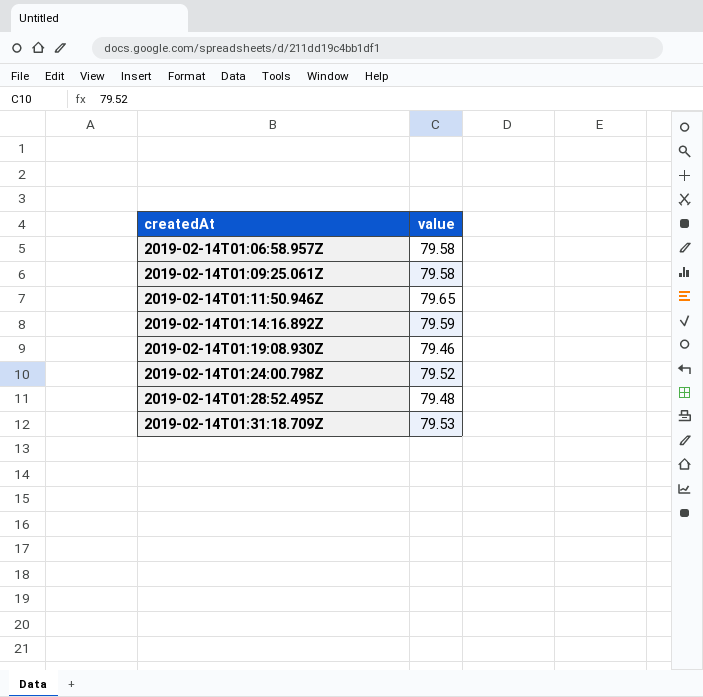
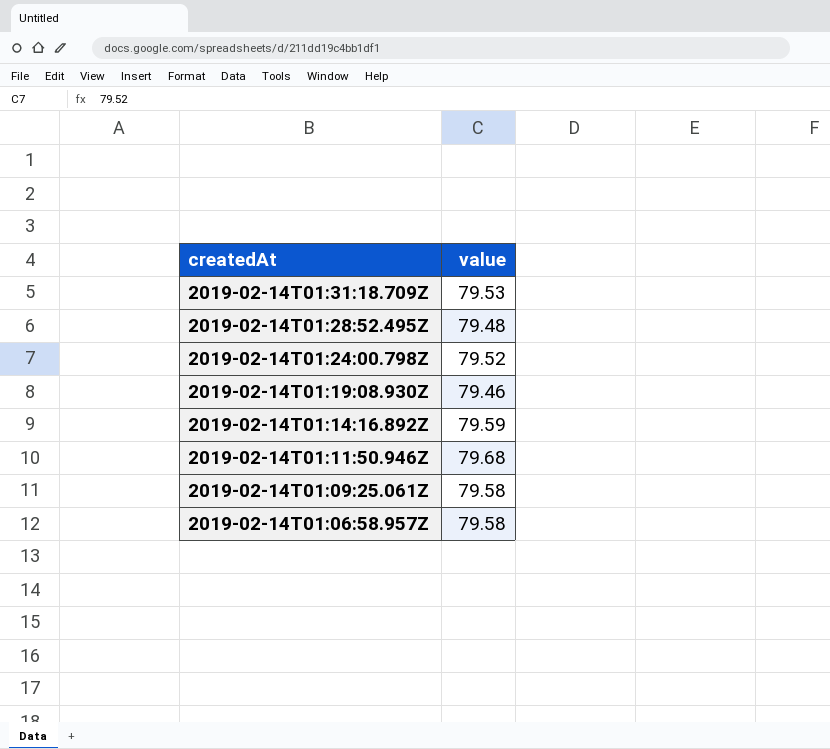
row order: createdAt ascending -> createdAt descending
2019-02-14T01:11:50.946Z | value: 79.65 -> 79.68

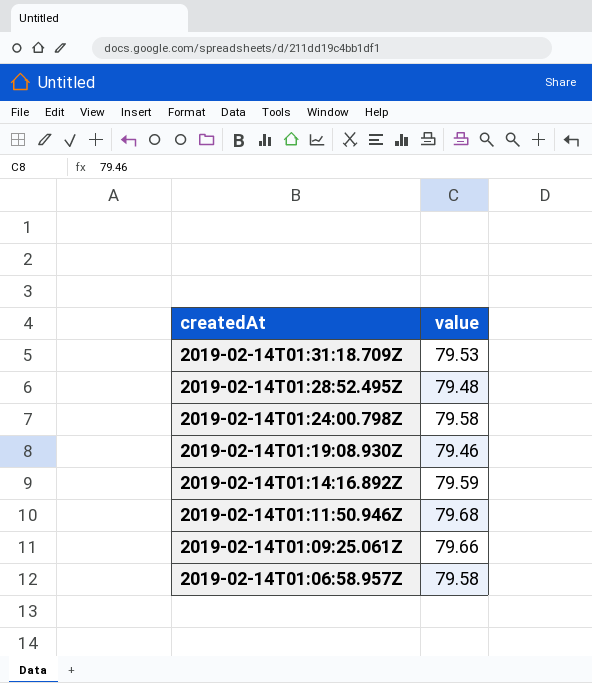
2019-02-14T01:24:00.798Z | value: 79.52 -> 79.58
2019-02-14T01:09:25.061Z | value: 79.58 -> 79.66

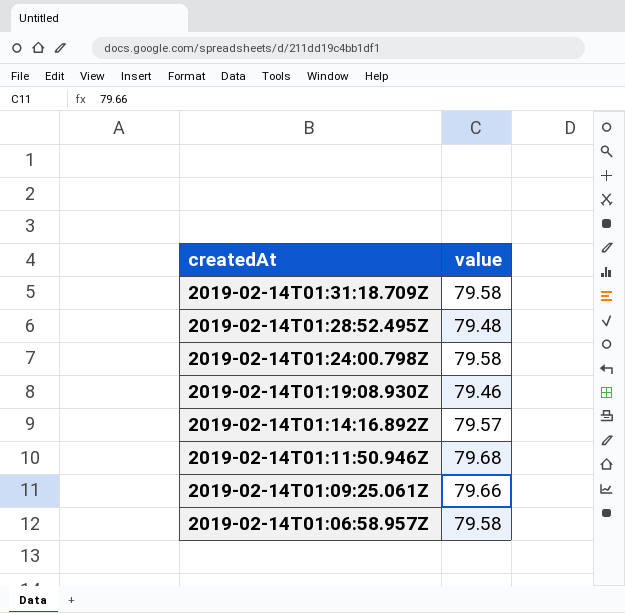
2019-02-14T01:31:18.709Z | value: 79.53 -> 79.58
2019-02-14T01:14:16.892Z | value: 79.59 -> 79.57

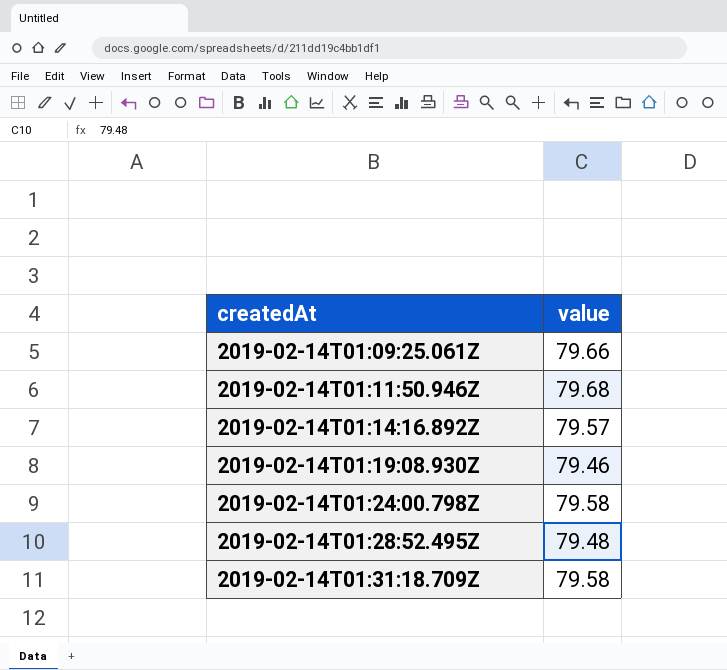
row order: createdAt descending -> createdAt ascending
row 2019-02-14T01:06:58.957Z: 79.58 -> none

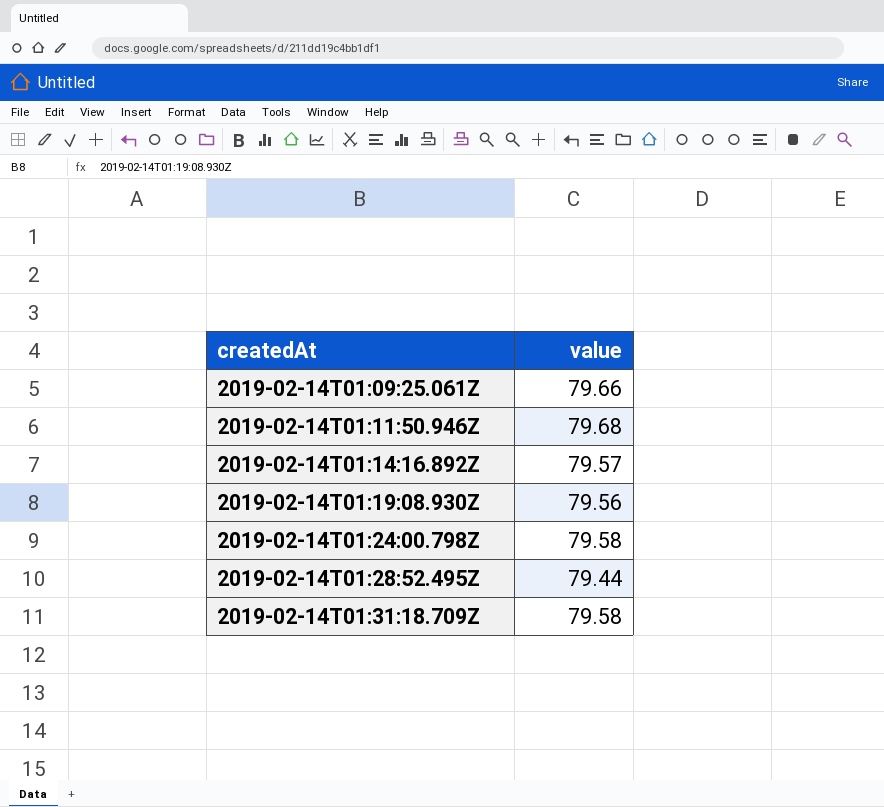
2019-02-14T01:19:08.930Z | value: 79.46 -> 79.56
2019-02-14T01:28:52.495Z | value: 79.48 -> 79.44

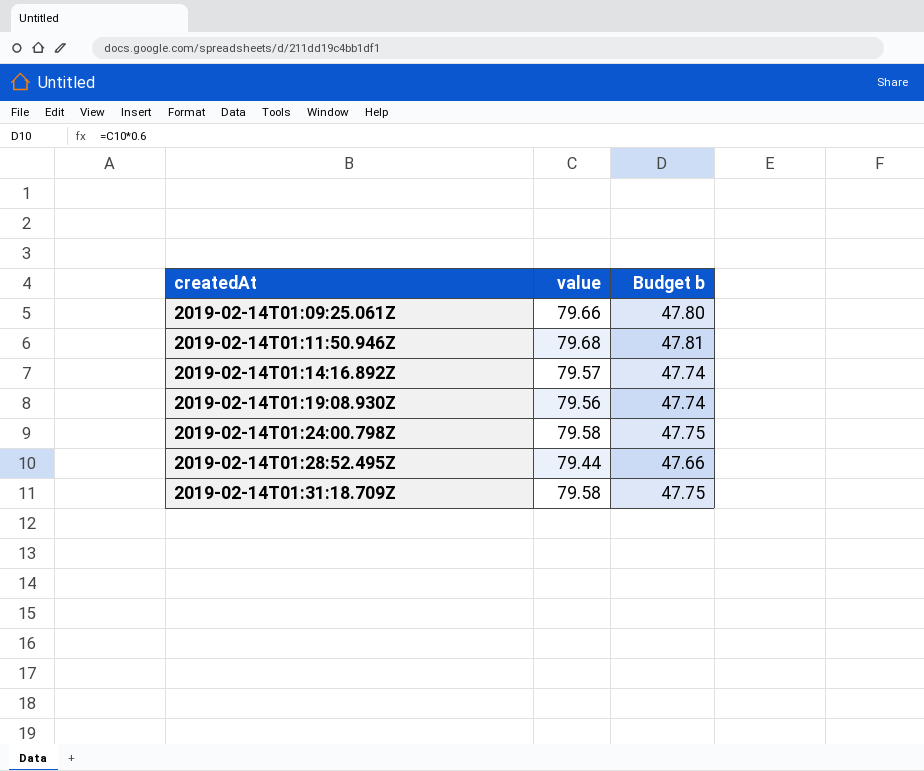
column Budget b | formula: none -> [value] * 0.6

